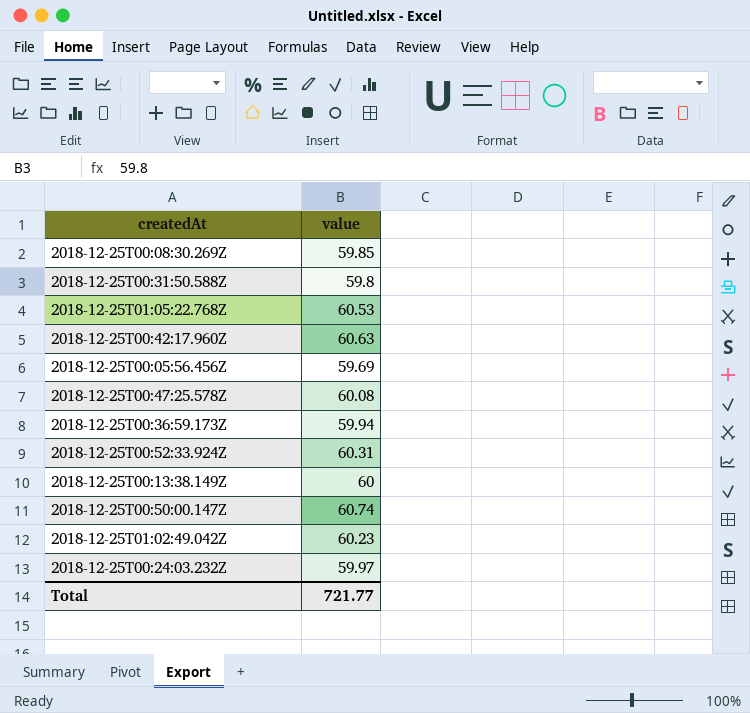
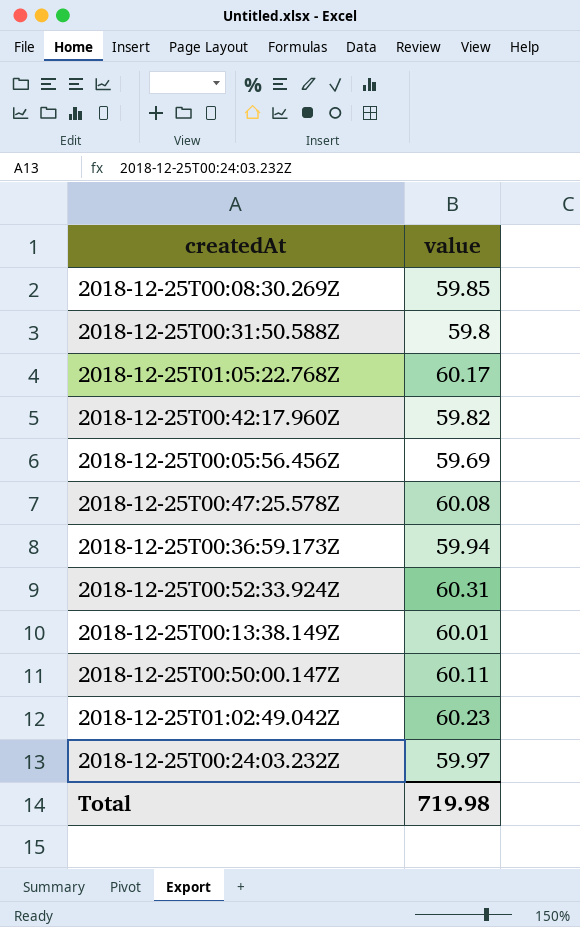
2018-12-25T01:05:22.768Z | value: 60.53 -> 60.17
2018-12-25T00:42:17.960Z | value: 60.63 -> 59.82
2018-12-25T00:13:38.149Z | value: 60 -> 60.01
2018-12-25T00:50:00.147Z | value: 60.74 -> 60.11
Total | value: 721.77 -> 719.98

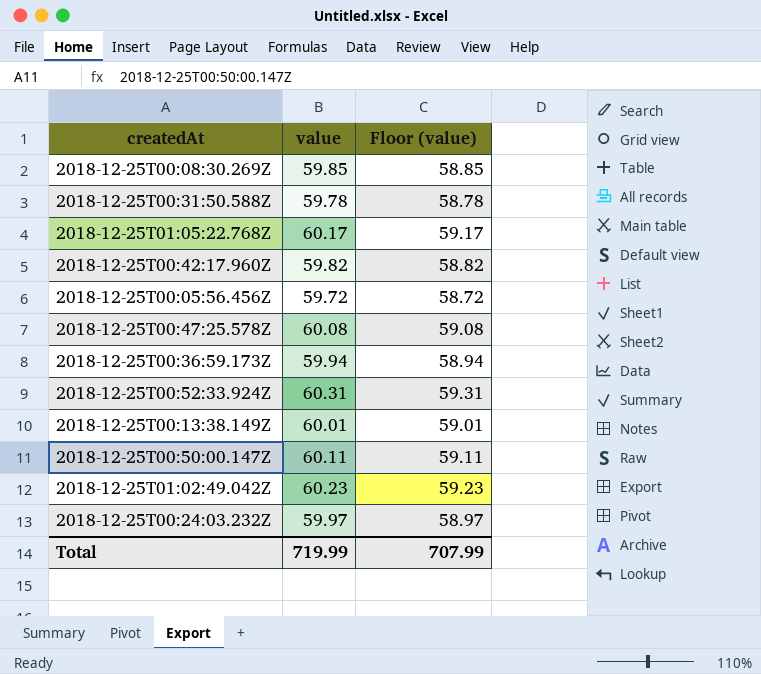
column Floor (value) | formula: none -> [value] - 1
2018-12-25T00:31:50.588Z | value: 59.8 -> 59.78
2018-12-25T00:05:56.456Z | value: 59.69 -> 59.72
Total | value: 719.98 -> 719.99

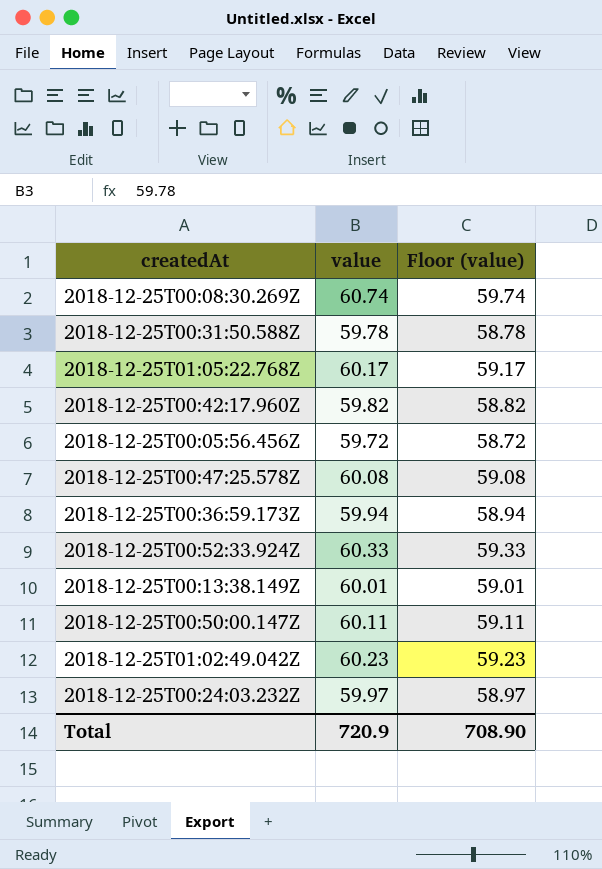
2018-12-25T00:08:30.269Z | value: 59.85 -> 60.74
2018-12-25T00:08:30.269Z | Floor (value): 58.85 -> 59.74
2018-12-25T00:52:33.924Z | value: 60.31 -> 60.33
2018-12-25T00:52:33.924Z | Floor (value): 59.31 -> 59.33
Total | value: 719.99 -> 720.9
Total | Floor (value): 707.99 -> 708.90

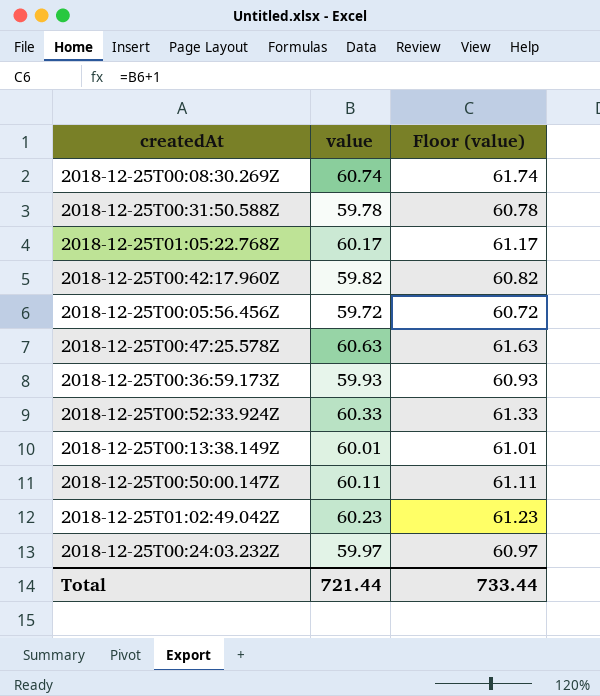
column Floor (value) | formula: [value] - 1 -> [value] + 1
2018-12-25T00:47:25.578Z | value: 60.08 -> 60.63
2018-12-25T00:36:59.173Z | value: 59.94 -> 59.93
Total | value: 720.9 -> 721.44
Total | Floor (value): 708.90 -> 733.44

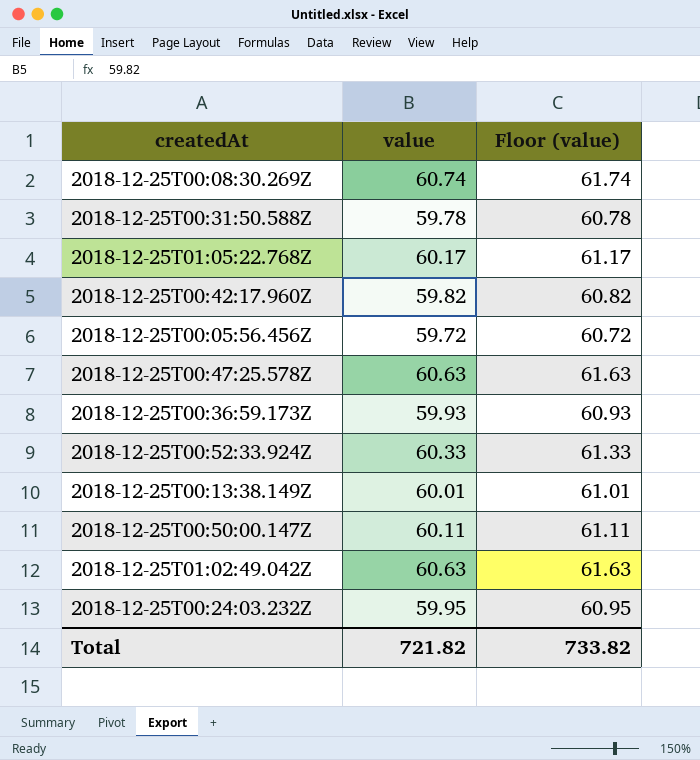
2018-12-25T01:02:49.042Z | value: 60.23 -> 60.63
2018-12-25T01:02:49.042Z | Floor (value): 61.23 -> 61.63
2018-12-25T00:24:03.232Z | value: 59.97 -> 59.95
2018-12-25T00:24:03.232Z | Floor (value): 60.97 -> 60.95
Total | value: 721.44 -> 721.82
Total | Floor (value): 733.44 -> 733.82

